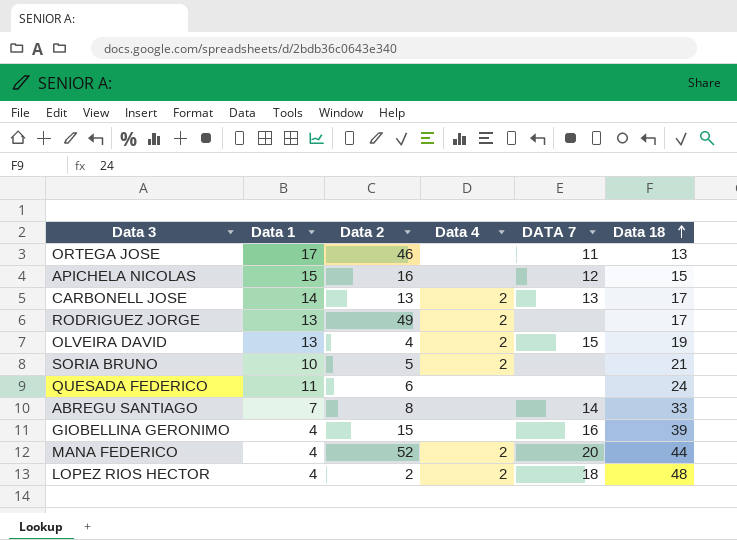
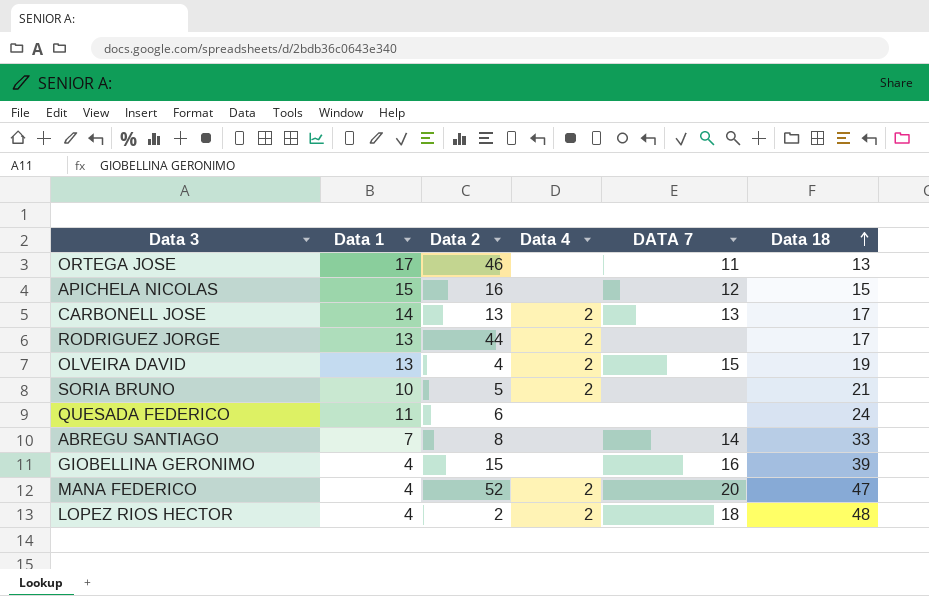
RODRIGUEZ JORGE | Data 2: 49 -> 44
MANA FEDERICO | Data 18: 44 -> 47

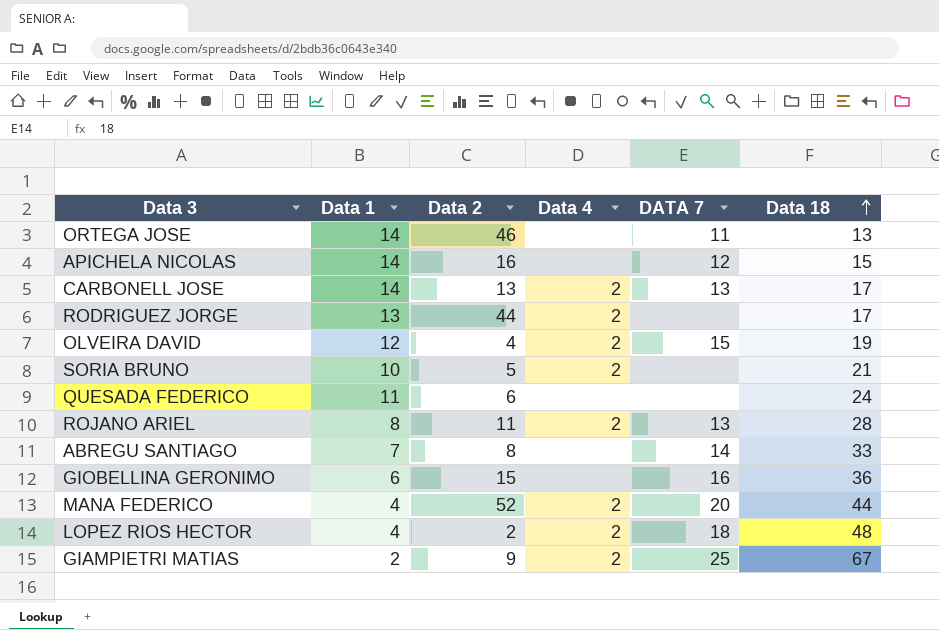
ORTEGA JOSE | Data 1: 17 -> 14
APICHELA NICOLAS | Data 1: 15 -> 14
OLVEIRA DAVID | Data 1: 13 -> 12
row ROJANO ARIEL: none -> 8 | 11 | 2 | 13 | 28
GIOBELLINA GERONIMO | Data 1: 4 -> 6
GIOBELLINA GERONIMO | Data 18: 39 -> 36
MANA FEDERICO | Data 18: 47 -> 44
row GIAMPIETRI MATIAS: none -> 2 | 9 | 2 | 25 | 67

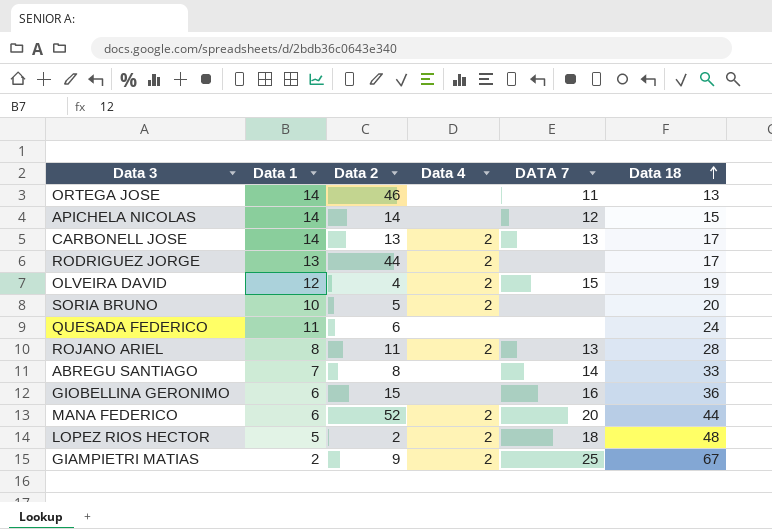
APICHELA NICOLAS | Data 2: 16 -> 14
SORIA BRUNO | Data 18: 21 -> 20
MANA FEDERICO | Data 1: 4 -> 6
LOPEZ RIOS HECTOR | Data 1: 4 -> 5

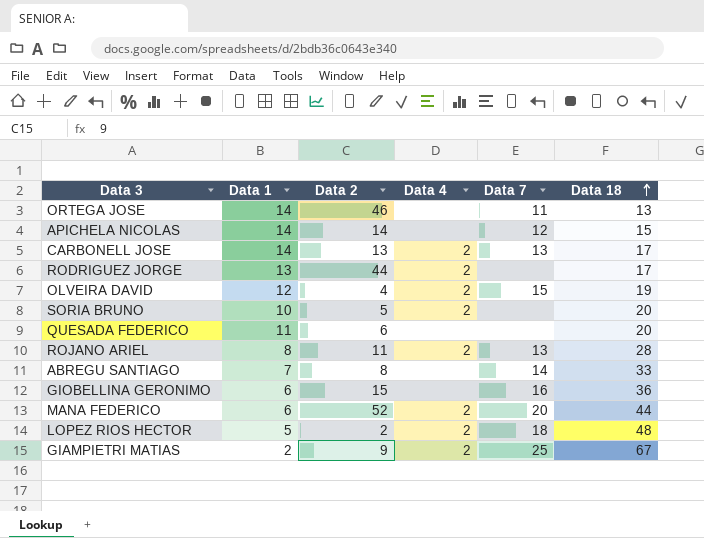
column name: DATA 7 -> Data 7
QUESADA FEDERICO | Data 18: 24 -> 20

